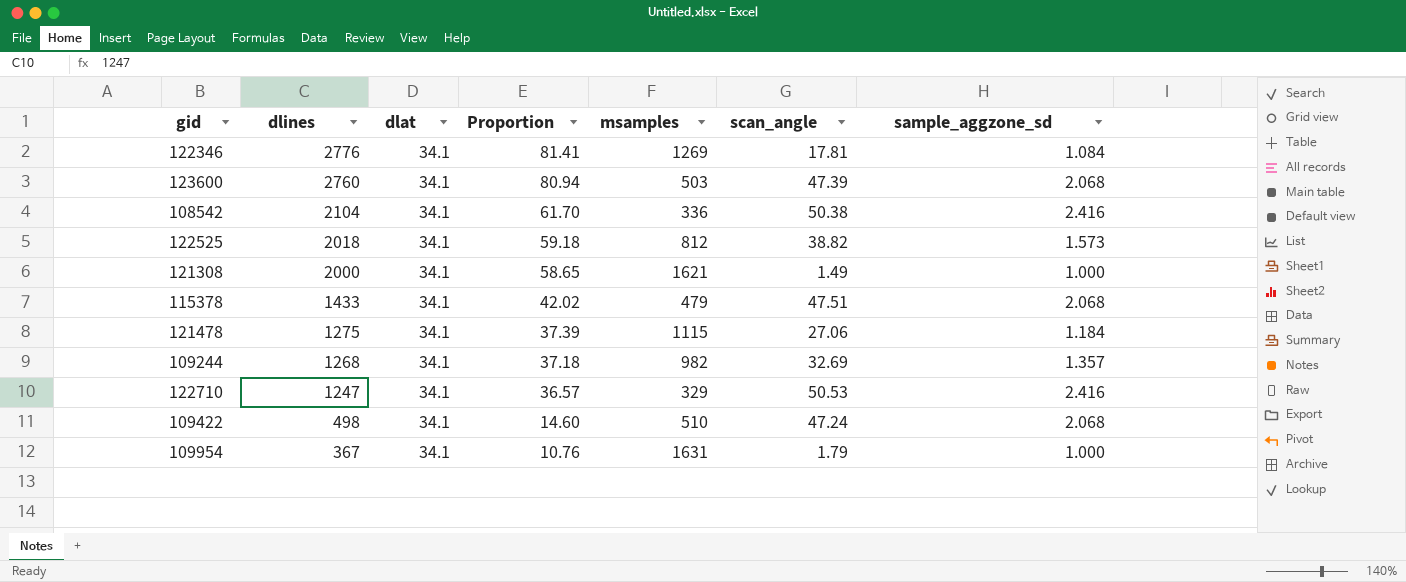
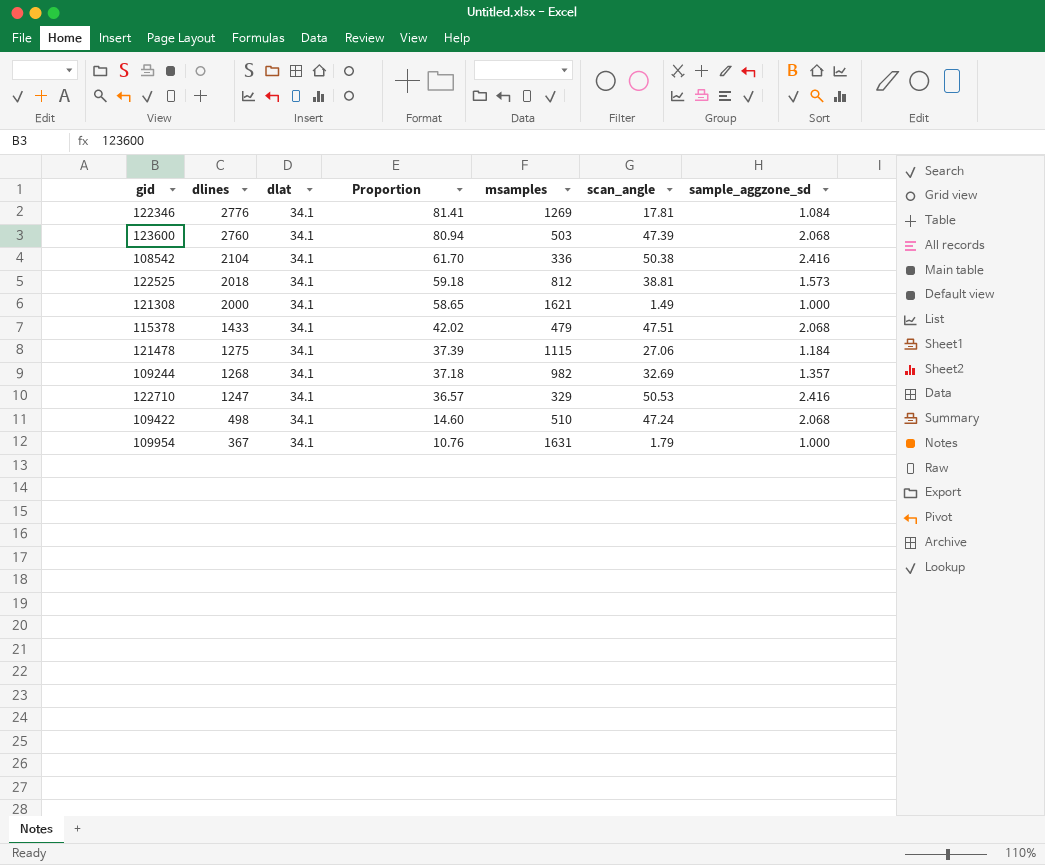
122525 | scan_angle: 38.82 -> 38.81

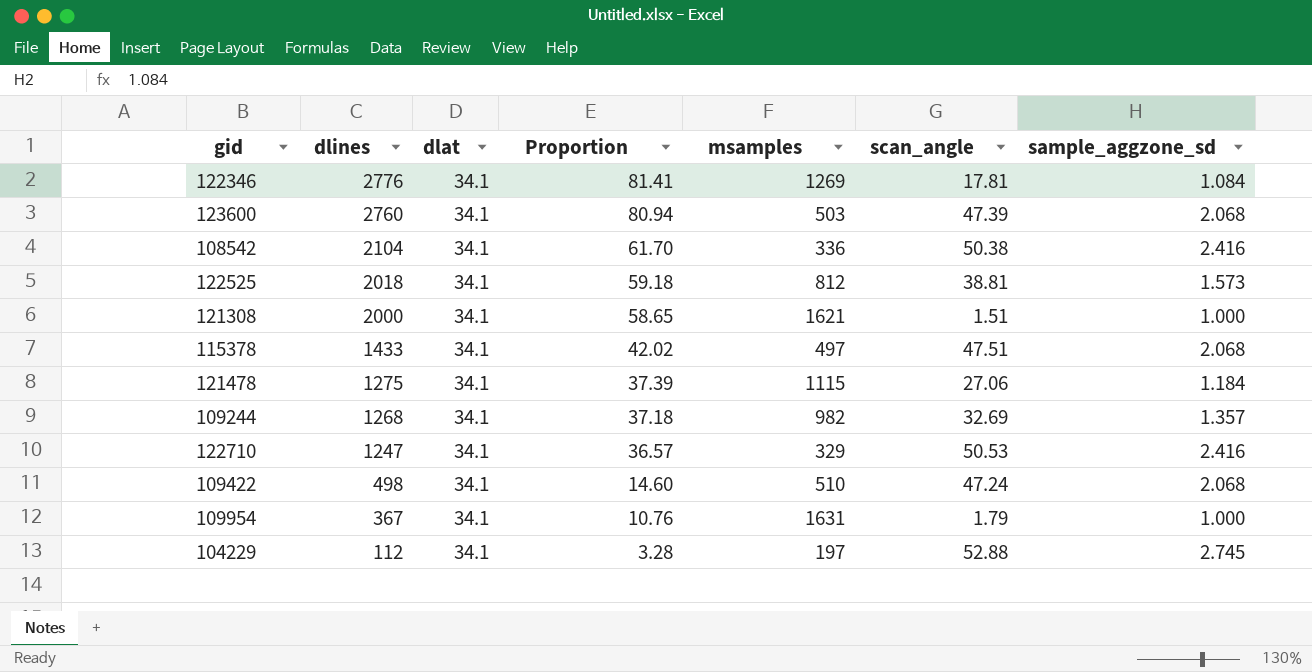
121308 | scan_angle: 1.49 -> 1.51
115378 | msamples: 479 -> 497
row 104229: none -> 112 | 34.1 | 3.28 | 197 | 52.88 | 2.745

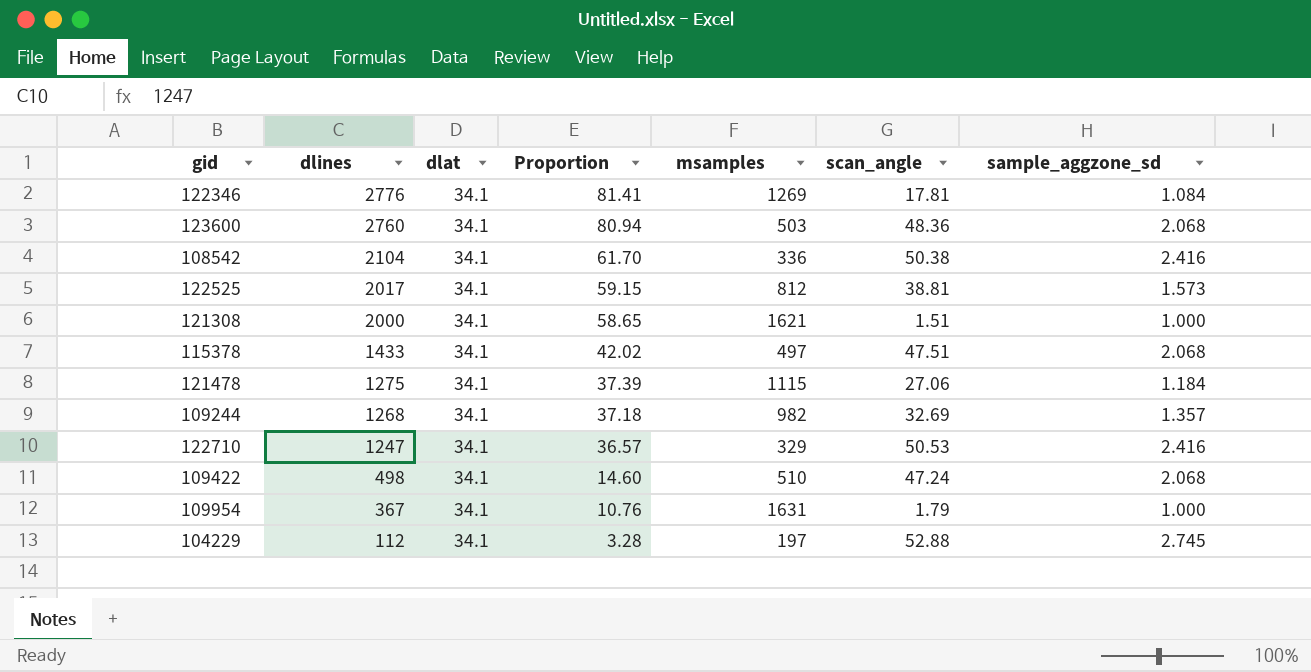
123600 | scan_angle: 47.39 -> 48.36
122525 | dlines: 2018 -> 2017
122525 | Proportion: 59.18 -> 59.15

